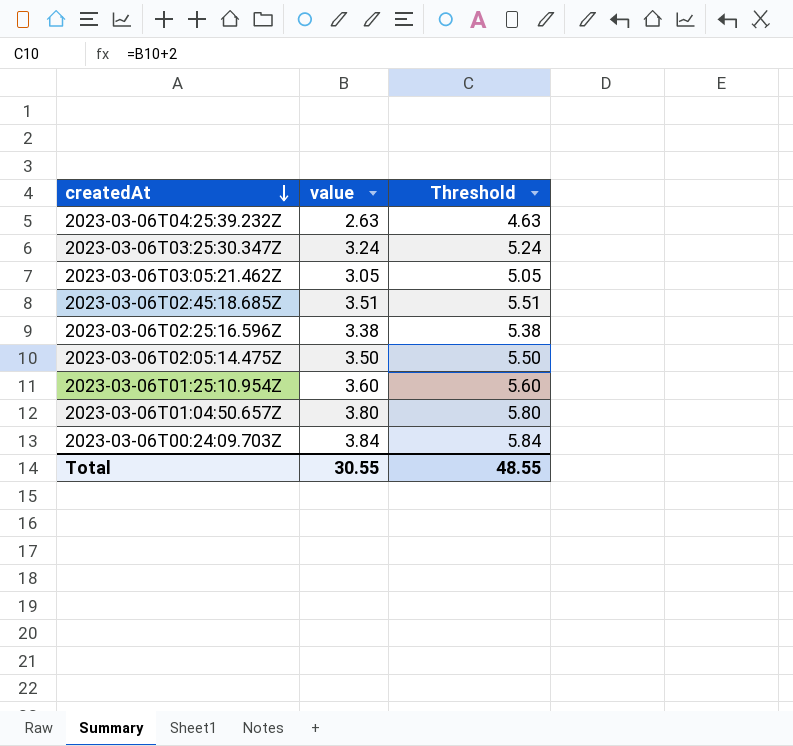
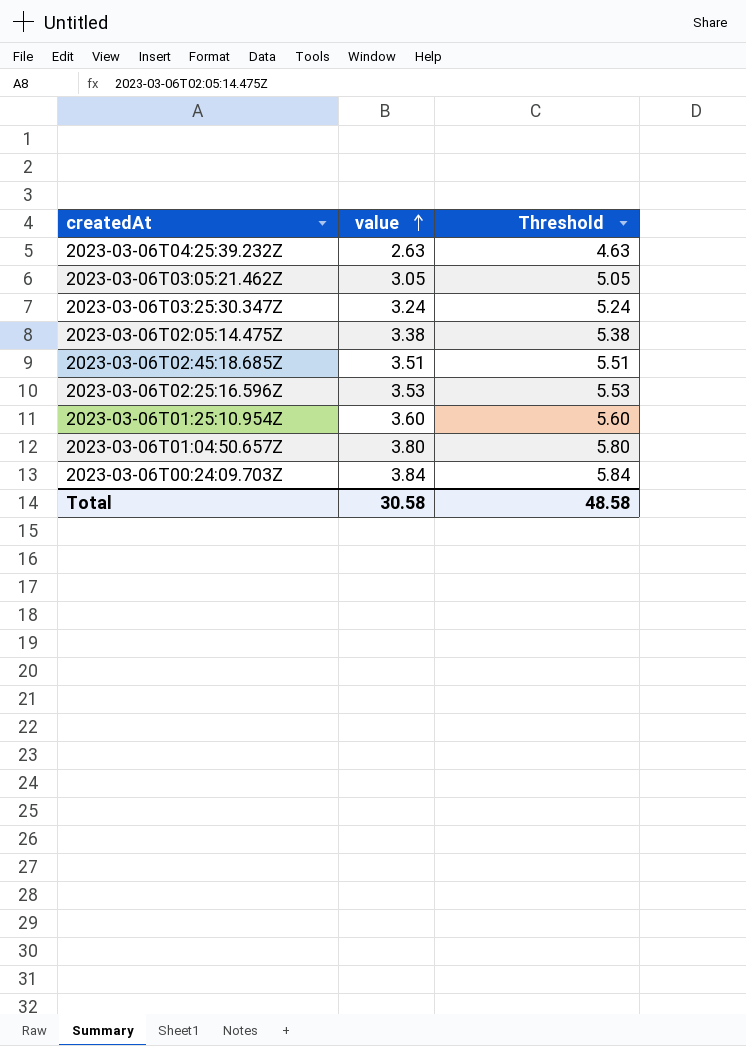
row order: createdAt descending -> value ascending
2023-03-06T02:05:14.475Z | value: 3.50 -> 3.38
2023-03-06T02:05:14.475Z | Threshold: 5.50 -> 5.38
2023-03-06T02:25:16.596Z | value: 3.38 -> 3.53
2023-03-06T02:25:16.596Z | Threshold: 5.38 -> 5.53
Total | value: 30.55 -> 30.58
Total | Threshold: 48.55 -> 48.58

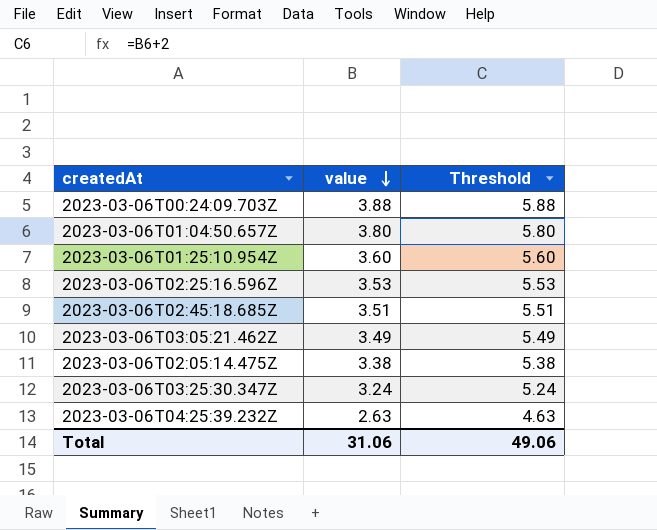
row order: value ascending -> value descending
2023-03-06T00:24:09.703Z | value: 3.84 -> 3.88
2023-03-06T00:24:09.703Z | Threshold: 5.84 -> 5.88
2023-03-06T03:05:21.462Z | value: 3.05 -> 3.49
2023-03-06T03:05:21.462Z | Threshold: 5.05 -> 5.49
Total | value: 30.58 -> 31.06
Total | Threshold: 48.58 -> 49.06

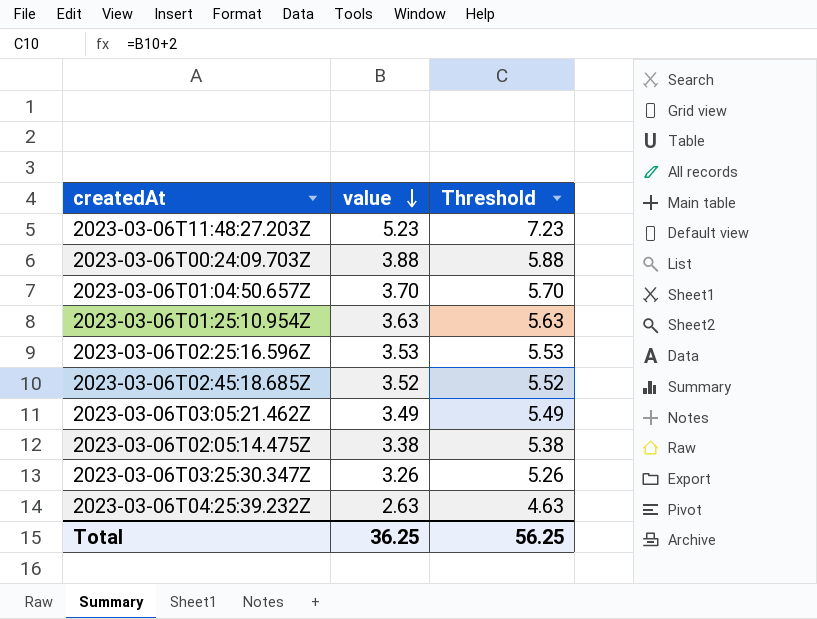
row 2023-03-06T11:48:27.203Z: none -> 5.23 | 7.23
2023-03-06T01:04:50.657Z | value: 3.80 -> 3.70
2023-03-06T01:04:50.657Z | Threshold: 5.80 -> 5.70
2023-03-06T01:25:10.954Z | value: 3.60 -> 3.63
2023-03-06T01:25:10.954Z | Threshold: 5.60 -> 5.63
2023-03-06T02:45:18.685Z | value: 3.51 -> 3.52
2023-03-06T02:45:18.685Z | Threshold: 5.51 -> 5.52
2023-03-06T03:25:30.347Z | value: 3.24 -> 3.26
2023-03-06T03:25:30.347Z | Threshold: 5.24 -> 5.26
Total | value: 31.06 -> 36.25
Total | Threshold: 49.06 -> 56.25

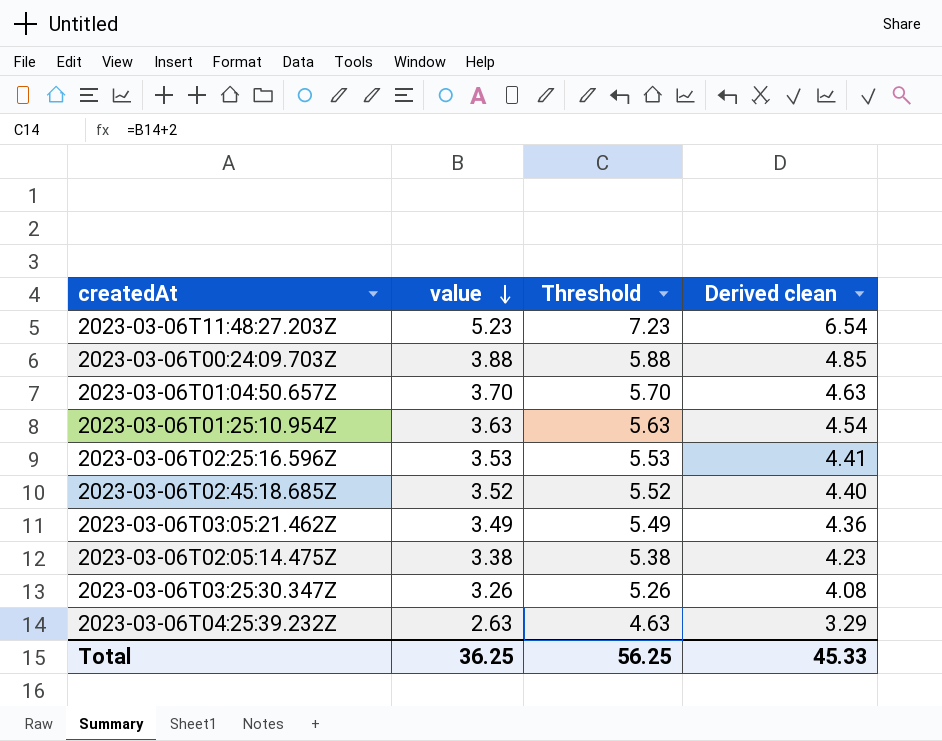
column Derived clean | formula: none -> [value] * 1.25

